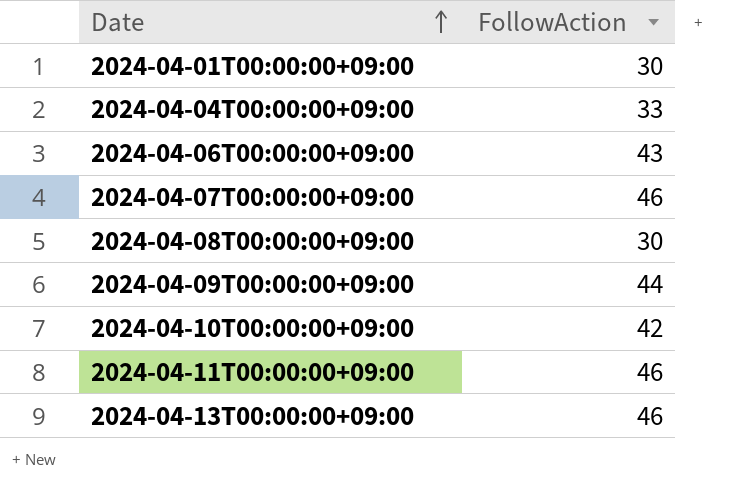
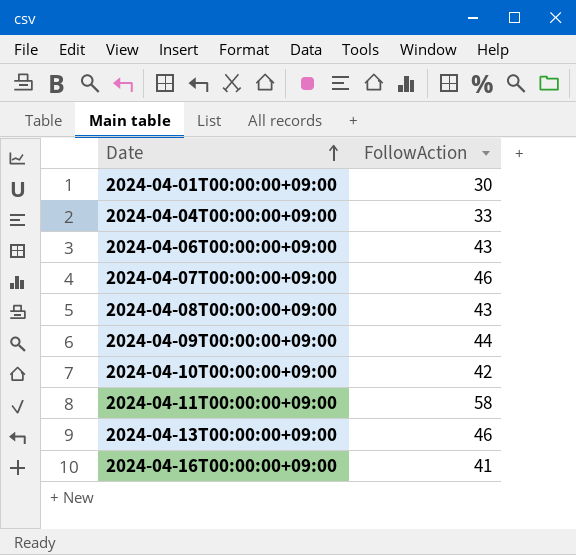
2024-04-08T00:00:00+09:00 | FollowAction: 30 -> 43
2024-04-11T00:00:00+09:00 | FollowAction: 46 -> 58
row 2024-04-16T00:00:00+09:00: none -> 41

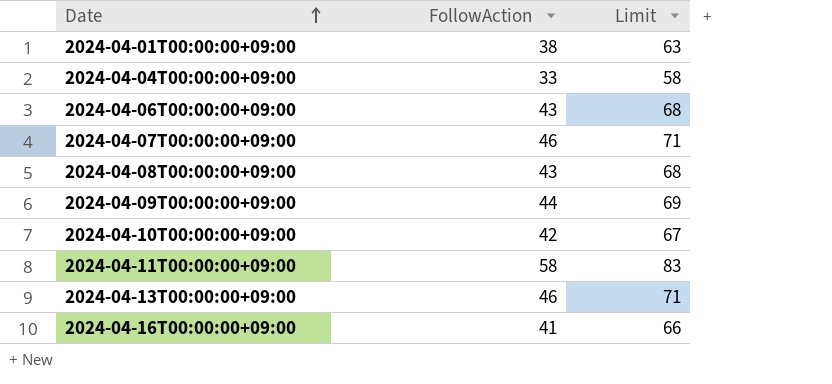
column Limit | formula: none -> [FollowAction] + 25
2024-04-01T00:00:00+09:00 | FollowAction: 30 -> 38

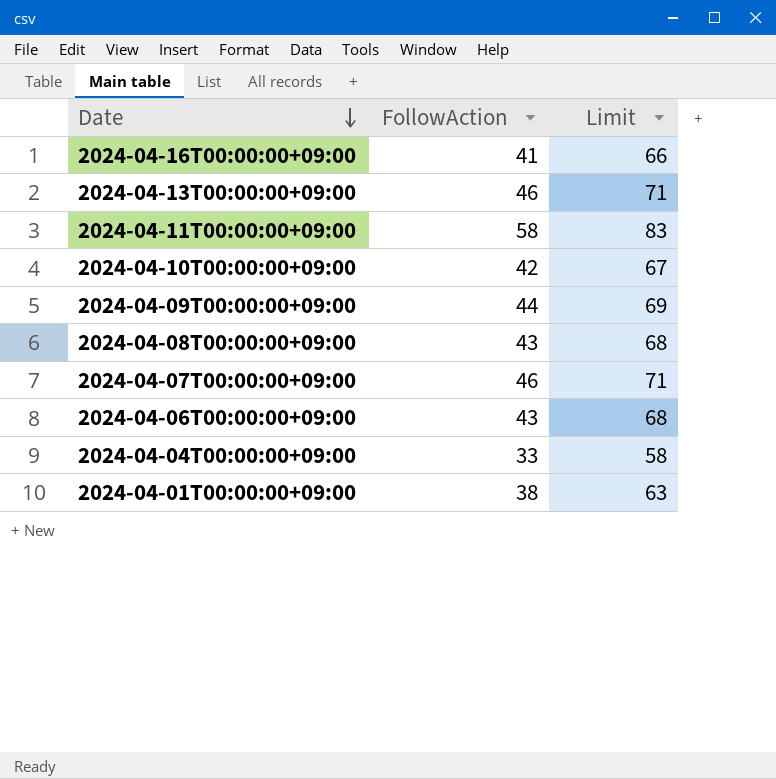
row order: Date ascending -> Date descending

